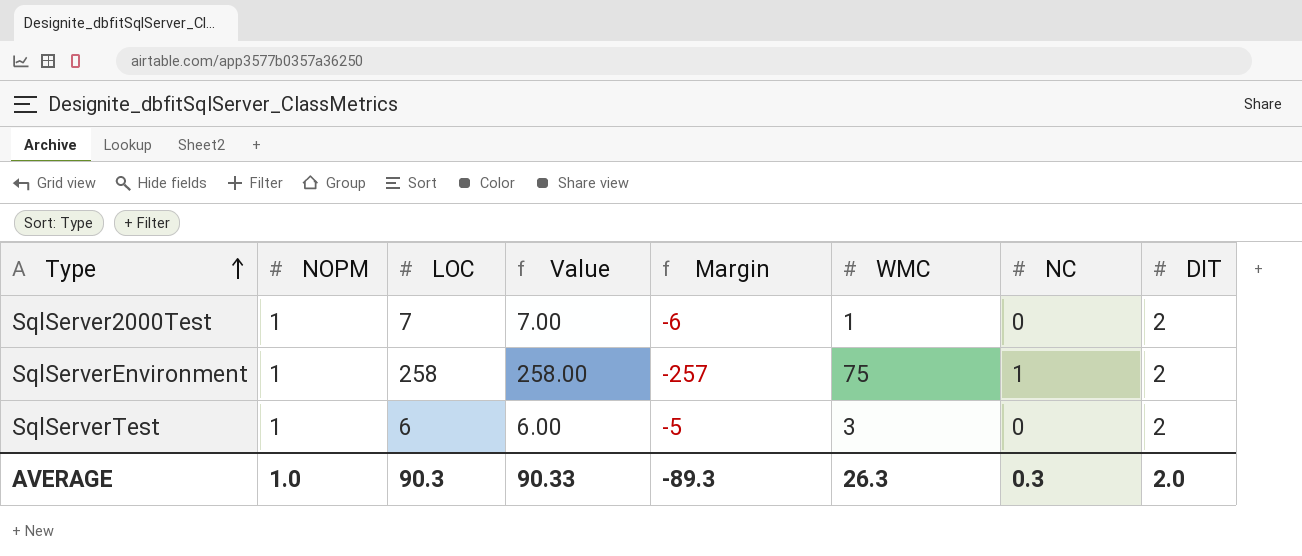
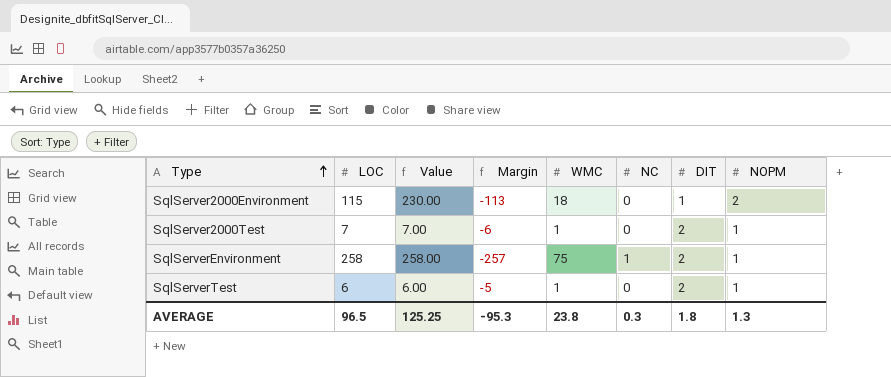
column NOPM | position: 2 -> 8
row SqlServer2000Environment: none -> 115 | 230.00 | -113 | 18 | 0 | 1 | 2
SqlServerTest | WMC: 3 -> 1
AVERAGE | LOC: 90.3 -> 96.5
AVERAGE | Value: 90.33 -> 125.25
AVERAGE | Margin: -89.3 -> -95.3
AVERAGE | WMC: 26.3 -> 23.8
AVERAGE | DIT: 2.0 -> 1.8
AVERAGE | NOPM: 1.0 -> 1.3

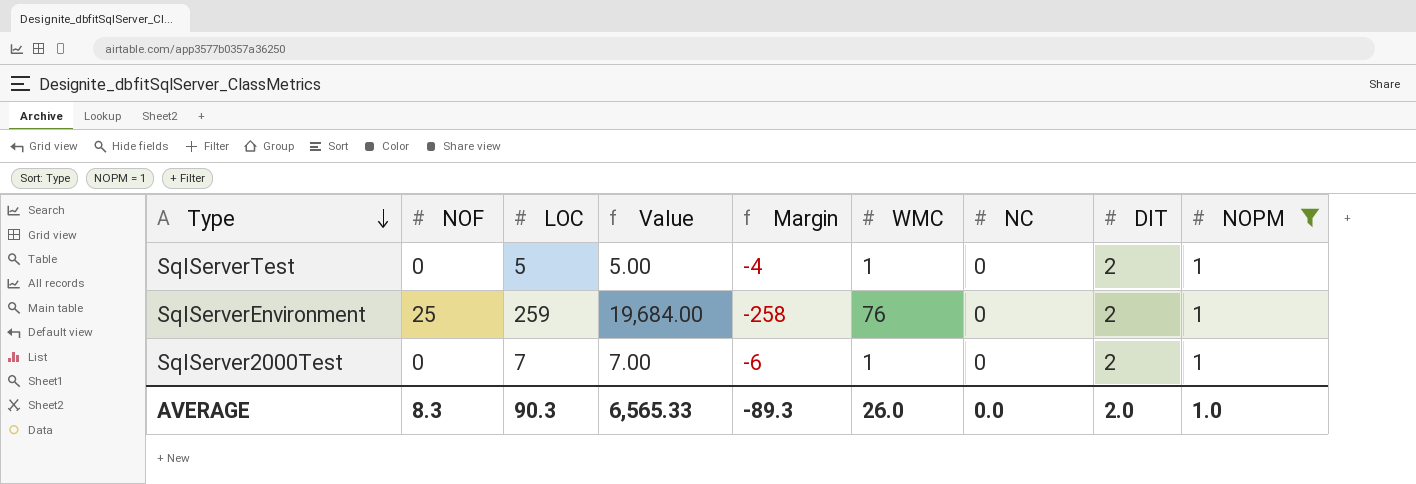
filter: none -> NOPM = 1
row order: Type ascending -> Type descending
column NOF | position: none -> 2
column Value | formula: [LOC] * [NOPM] -> [LOC] * [WMC]
SqlServerTest | LOC: 6 -> 5
SqlServerTest | Margin: -5 -> -4
SqlServerEnvironment | LOC: 258 -> 259
SqlServerEnvironment | Margin: -257 -> -258
SqlServerEnvironment | WMC: 75 -> 76
SqlServerEnvironment | NC: 1 -> 0
AVERAGE | LOC: 96.5 -> 90.3
AVERAGE | Value: 125.25 -> 6,565.33
AVERAGE | Margin: -95.3 -> -89.3
AVERAGE | WMC: 23.8 -> 26.0
AVERAGE | NC: 0.3 -> 0.0
AVERAGE | DIT: 1.8 -> 2.0
AVERAGE | NOPM: 1.3 -> 1.0

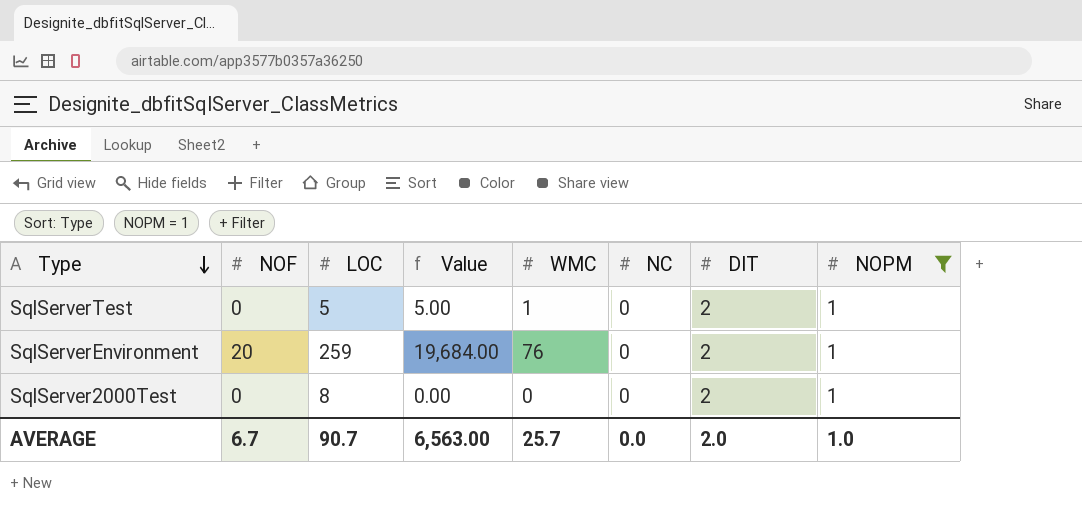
column Margin | formula: [NOPM] - [LOC] -> none
SqlServerEnvironment | NOF: 25 -> 20
SqlServer2000Test | LOC: 7 -> 8
SqlServer2000Test | Value: 7.00 -> 0.00
SqlServer2000Test | WMC: 1 -> 0
AVERAGE | NOF: 8.3 -> 6.7
AVERAGE | LOC: 90.3 -> 90.7
AVERAGE | Value: 6,565.33 -> 6,563.00
AVERAGE | WMC: 26.0 -> 25.7

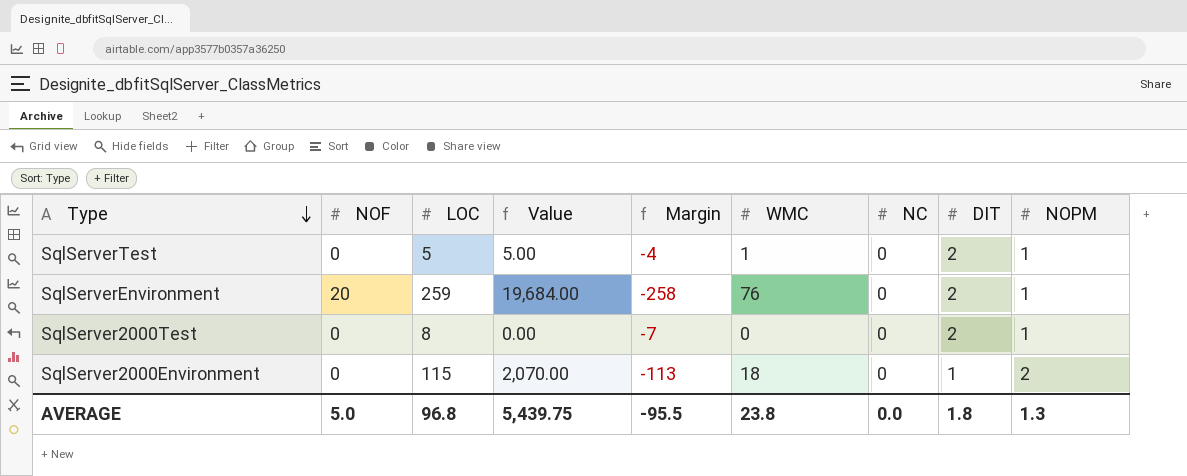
filter: NOPM = 1 -> none
column Margin | formula: none -> [NOPM] - [LOC]
AVERAGE | NOF: 6.7 -> 5.0
AVERAGE | LOC: 90.7 -> 96.8
AVERAGE | Value: 6,563.00 -> 5,439.75
AVERAGE | WMC: 25.7 -> 23.8
AVERAGE | DIT: 2.0 -> 1.8
AVERAGE | NOPM: 1.0 -> 1.3

